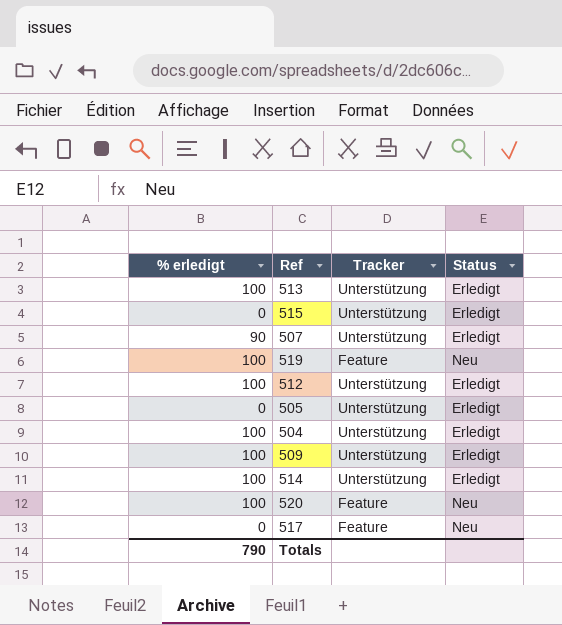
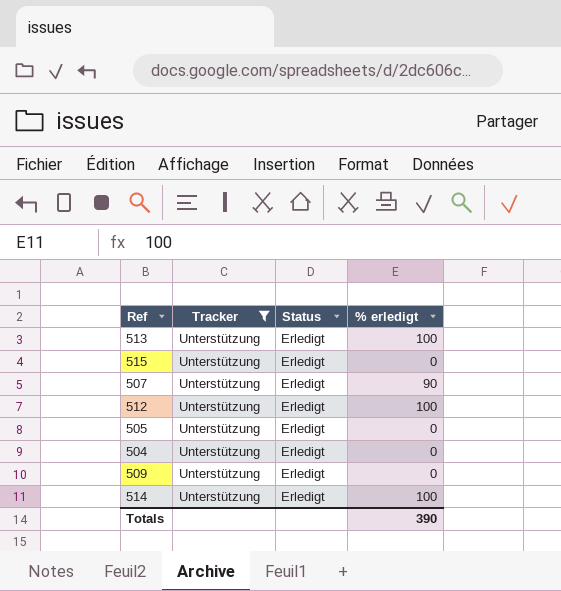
filter: none -> Tracker = Unterstützung
column % erledigt | position: 1 -> 4
504 | % erledigt: 100 -> 0
509 | % erledigt: 100 -> 0
Totals | % erledigt: 790 -> 390

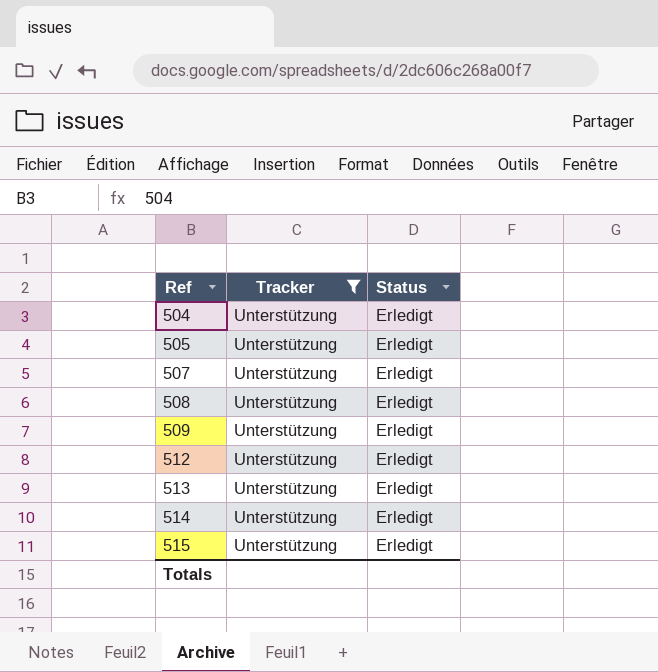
row order: none -> Ref ascending
column % erledigt | position: 4 -> none
row 508: none -> Unterstützung | Erledigt

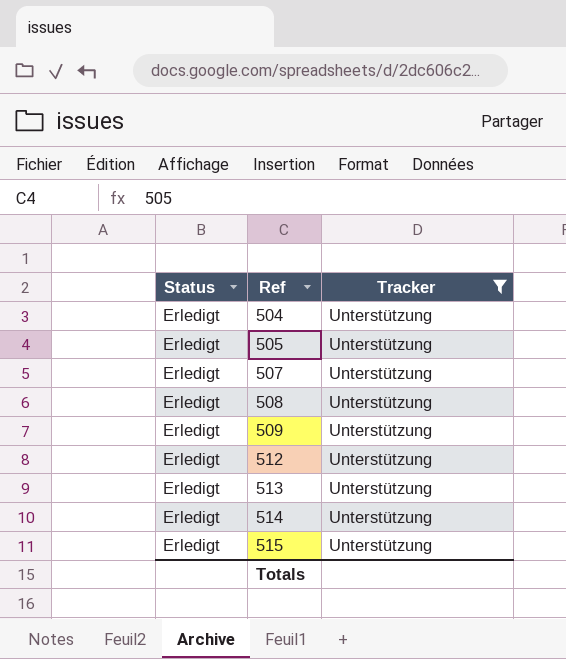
column Status | position: 3 -> 1

